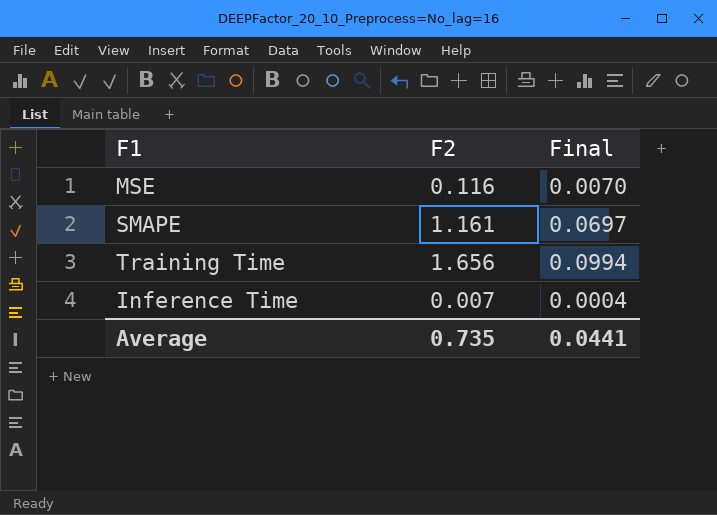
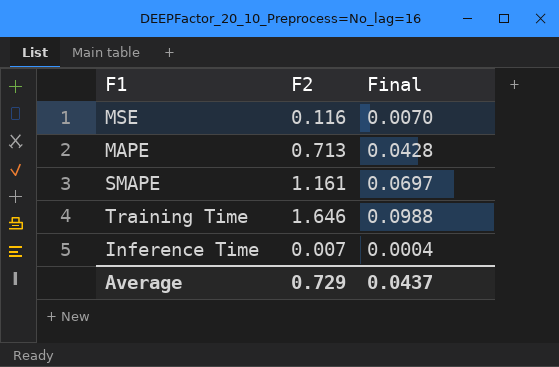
row MAPE: none -> 0.713 | 0.0428
Training Time | F2: 1.656 -> 1.646
Training Time | Final: 0.0994 -> 0.0988
Average | F2: 0.735 -> 0.729
Average | Final: 0.0441 -> 0.0437

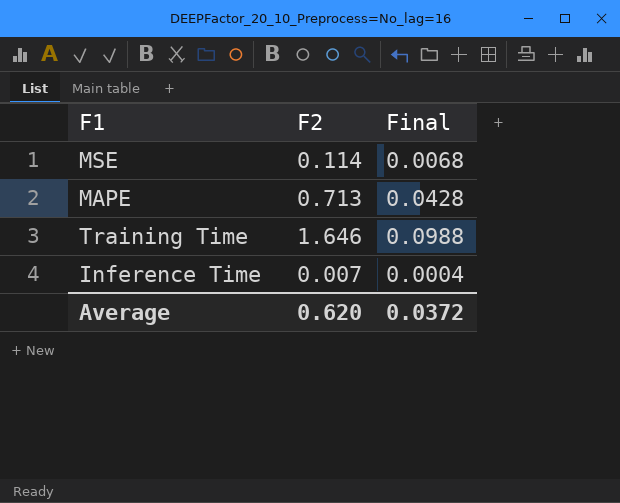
row SMAPE: 1.161 | 0.0697 -> none
MSE | F2: 0.116 -> 0.114
MSE | Final: 0.0070 -> 0.0068
Average | F2: 0.729 -> 0.620
Average | Final: 0.0437 -> 0.0372

